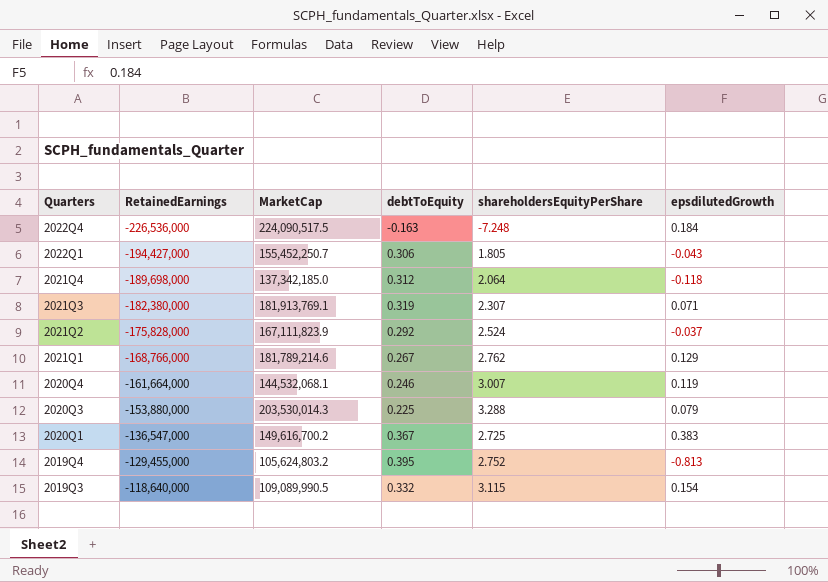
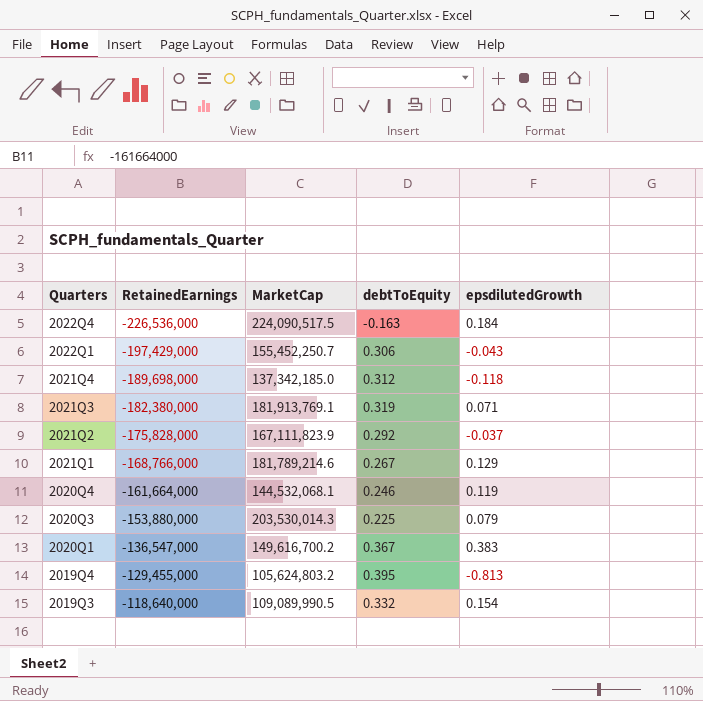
column shareholdersEquityPerShare | position: 5 -> none
2022Q1 | RetainedEarnings: -194,427,000 -> -197,429,000

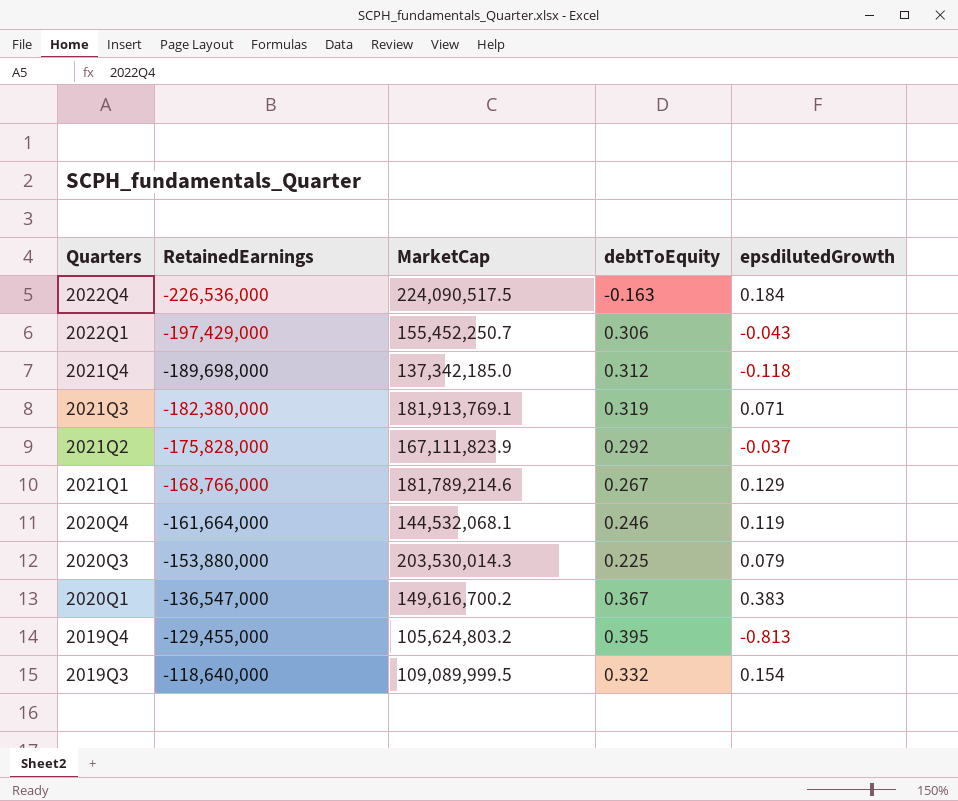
2019Q3 | MarketCap: 109,089,990.5 -> 109,089,999.5

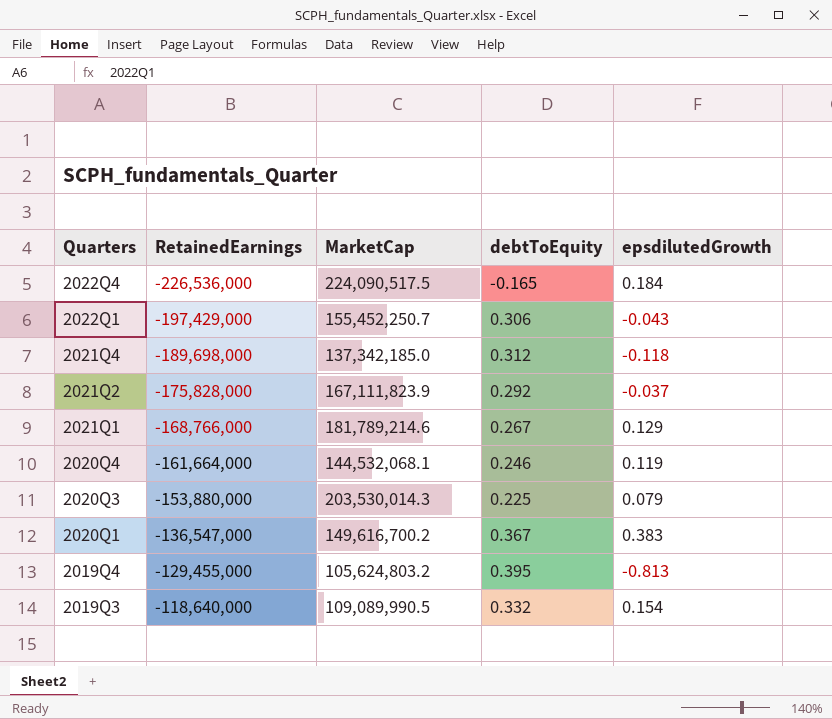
row 2021Q3: -182,380,000 | 181,913,769.1 | 0.319 | 0.071 -> none
2022Q4 | debtToEquity: -0.163 -> -0.165
2019Q3 | MarketCap: 109,089,999.5 -> 109,089,990.5

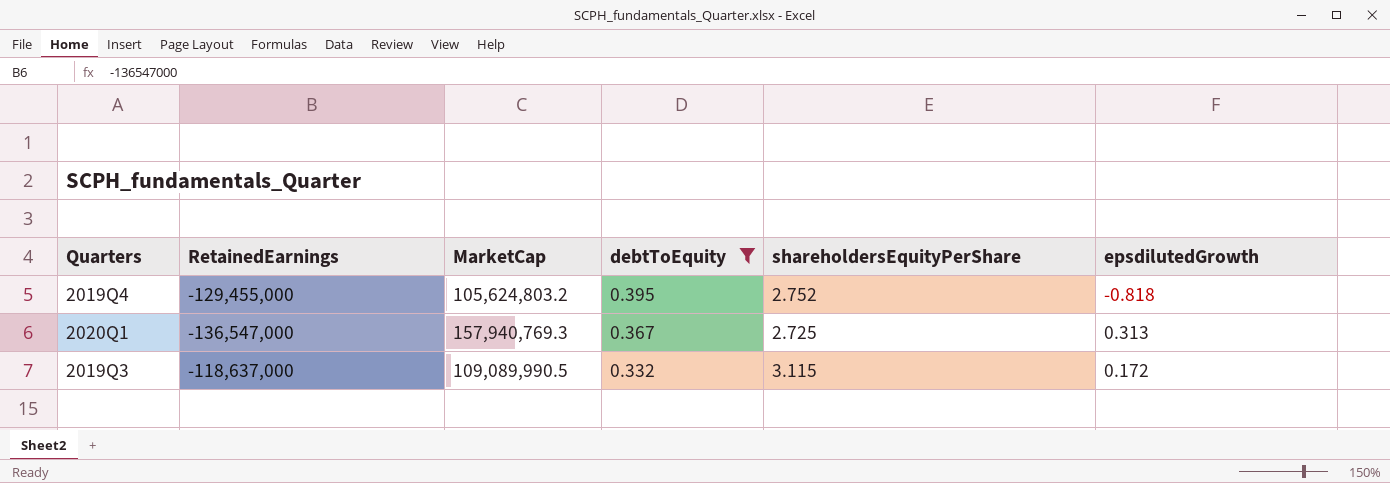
filter: none -> debtToEquity >= 0.332
row order: Quarters descending -> debtToEquity descending
column shareholdersEquityPerShare | position: none -> 5
2019Q4 | epsdilutedGrowth: -0.813 -> -0.818
2020Q1 | MarketCap: 149,616,700.2 -> 157,940,769.3
2020Q1 | epsdilutedGrowth: 0.383 -> 0.313
2019Q3 | RetainedEarnings: -118,640,000 -> -118,637,000
2019Q3 | epsdilutedGrowth: 0.154 -> 0.172

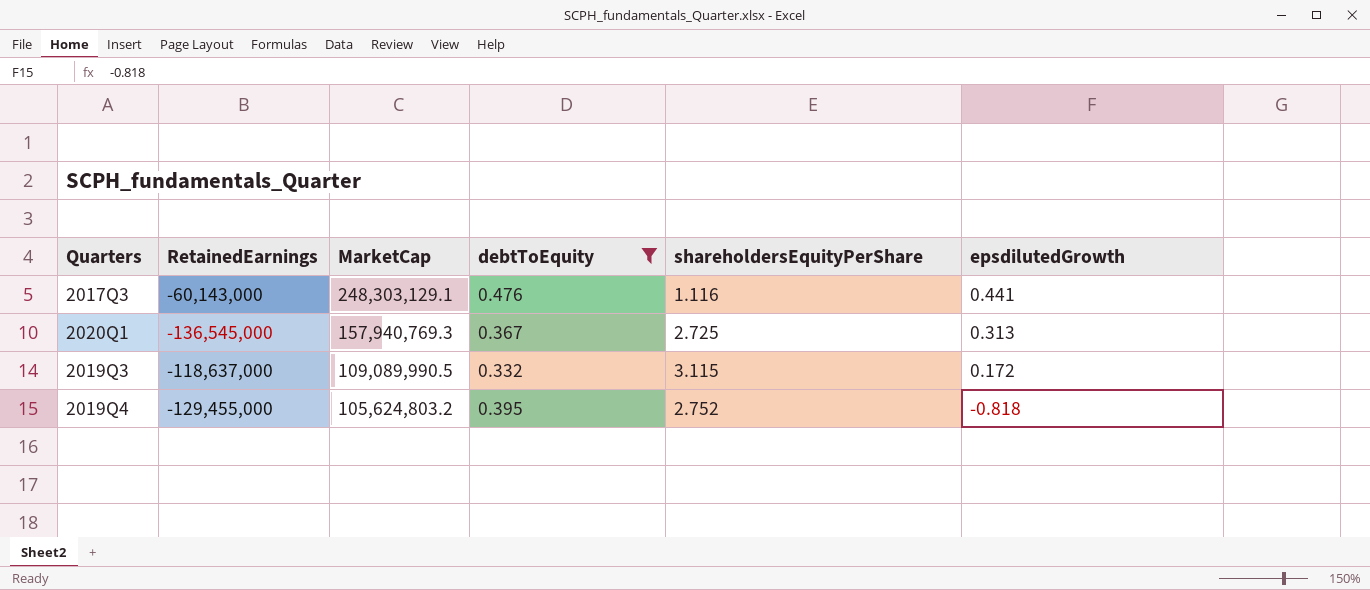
row order: debtToEquity descending -> MarketCap descending
row 2017Q3: none -> -60,143,000 | 248,303,129.1 | 0.476 | 1.116 | 0.441
2020Q1 | RetainedEarnings: -136,547,000 -> -136,545,000

